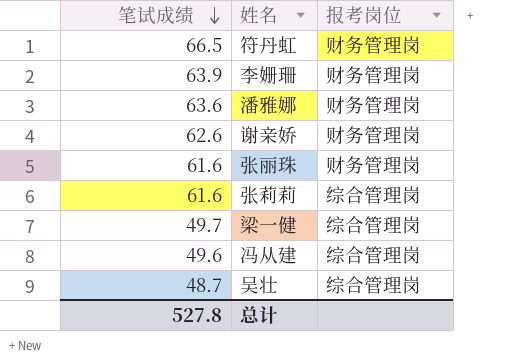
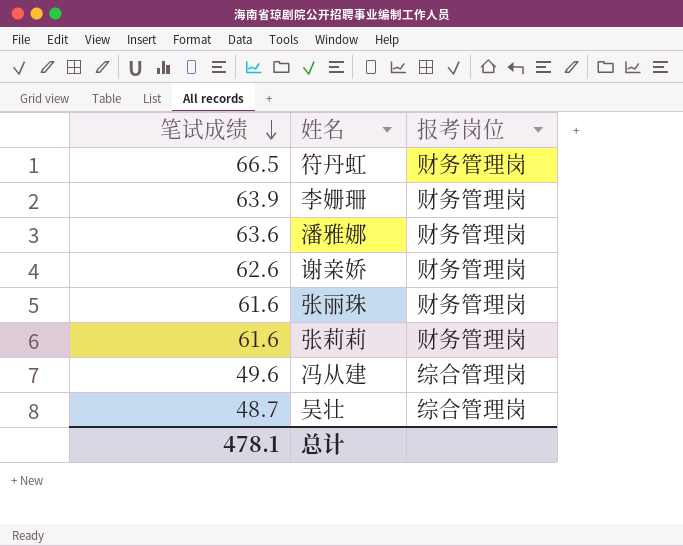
row 梁一健: 49.7 | 综合管理岗 -> none
张莉莉 | 报考岗位: 综合管理岗 -> 财务管理岗
总计 | 笔试成绩: 527.8 -> 478.1

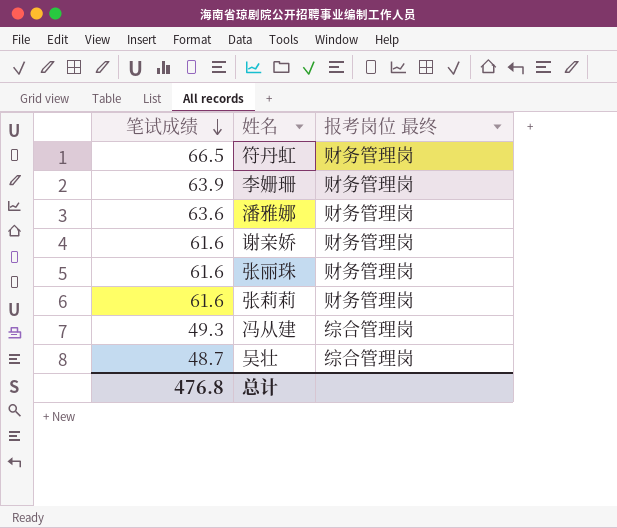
column name: 报考岗位 -> 报考岗位 最终
谢亲娇 | 笔试成绩: 62.6 -> 61.6
冯从建 | 笔试成绩: 49.6 -> 49.3
总计 | 笔试成绩: 478.1 -> 476.8

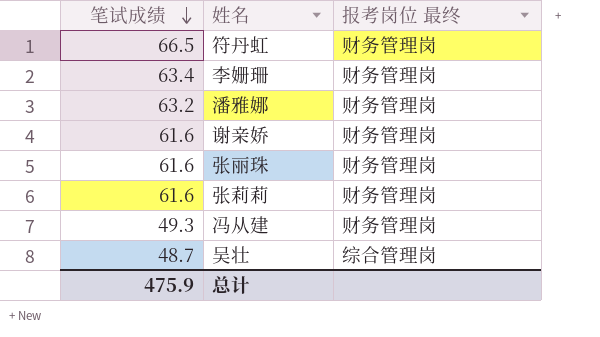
李姗珊 | 笔试成绩: 63.9 -> 63.4
潘雅娜 | 笔试成绩: 63.6 -> 63.2
冯从建 | 报考岗位 最终: 综合管理岗 -> 财务管理岗
总计 | 笔试成绩: 476.8 -> 475.9

